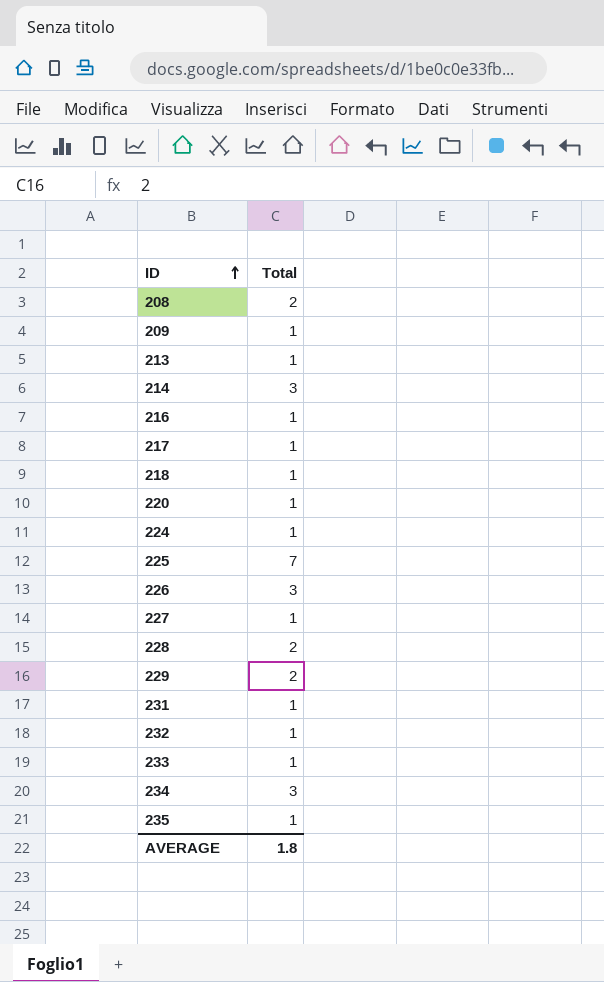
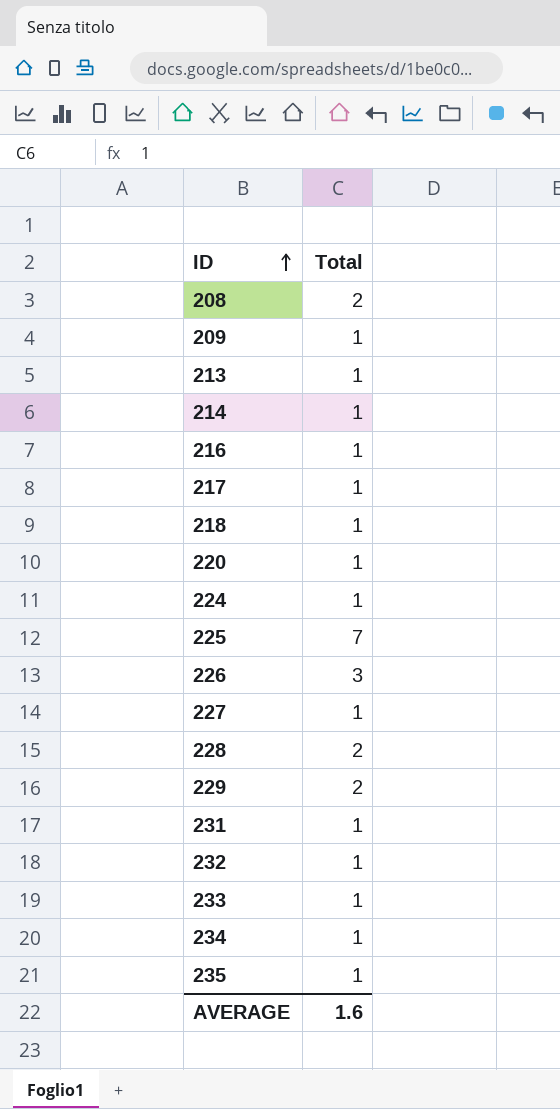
214 | Total: 3 -> 1
234 | Total: 3 -> 1
AVERAGE | Total: 1.8 -> 1.6

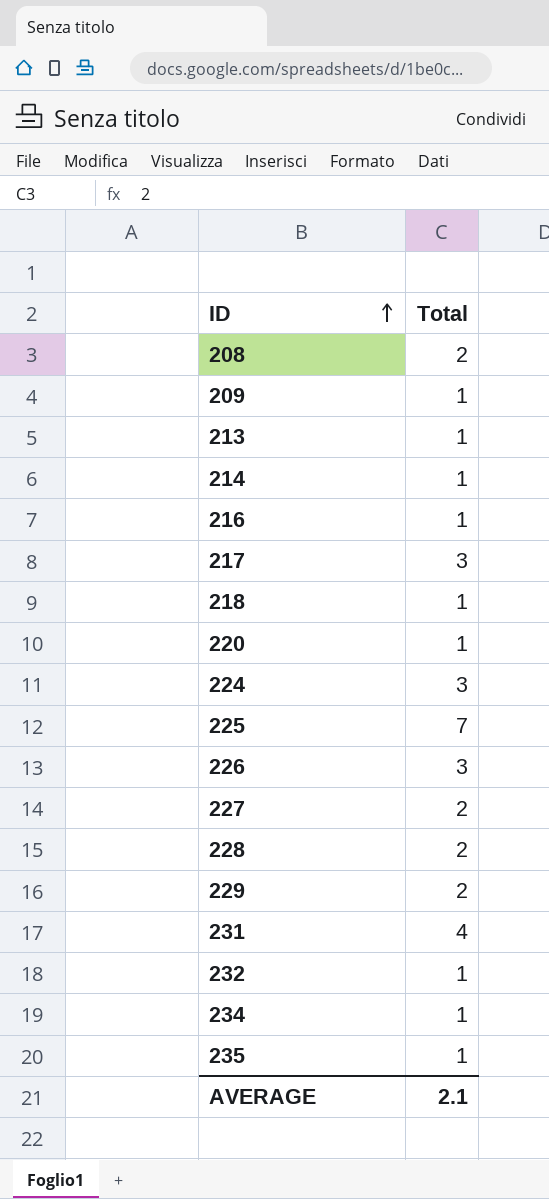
row 233: 1 -> none
217 | Total: 1 -> 3
224 | Total: 1 -> 3
227 | Total: 1 -> 2
231 | Total: 1 -> 4
AVERAGE | Total: 1.6 -> 2.1

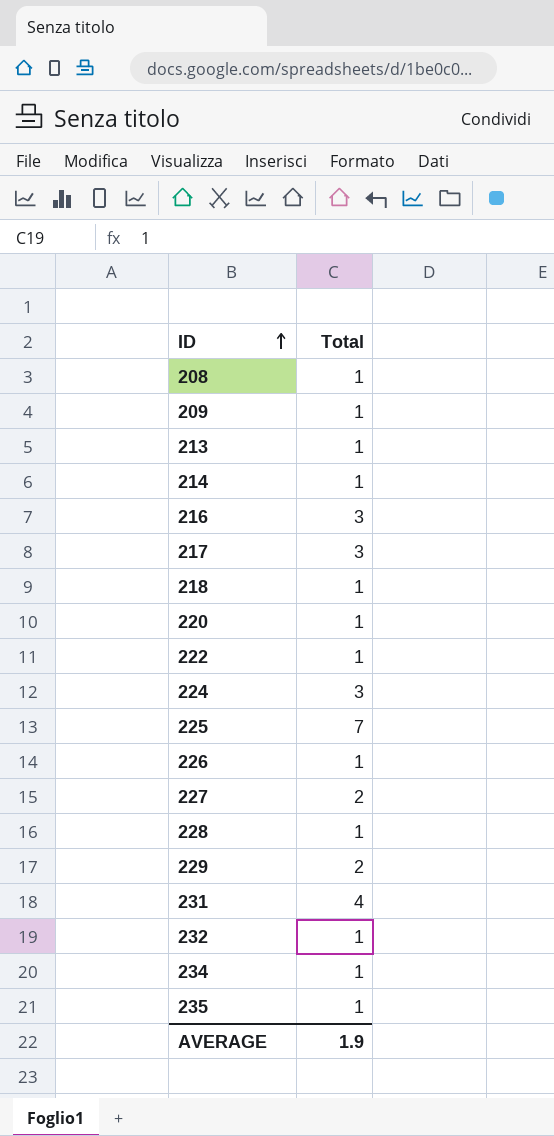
208 | Total: 2 -> 1
216 | Total: 1 -> 3
row 222: none -> 1
226 | Total: 3 -> 1
228 | Total: 2 -> 1
AVERAGE | Total: 2.1 -> 1.9

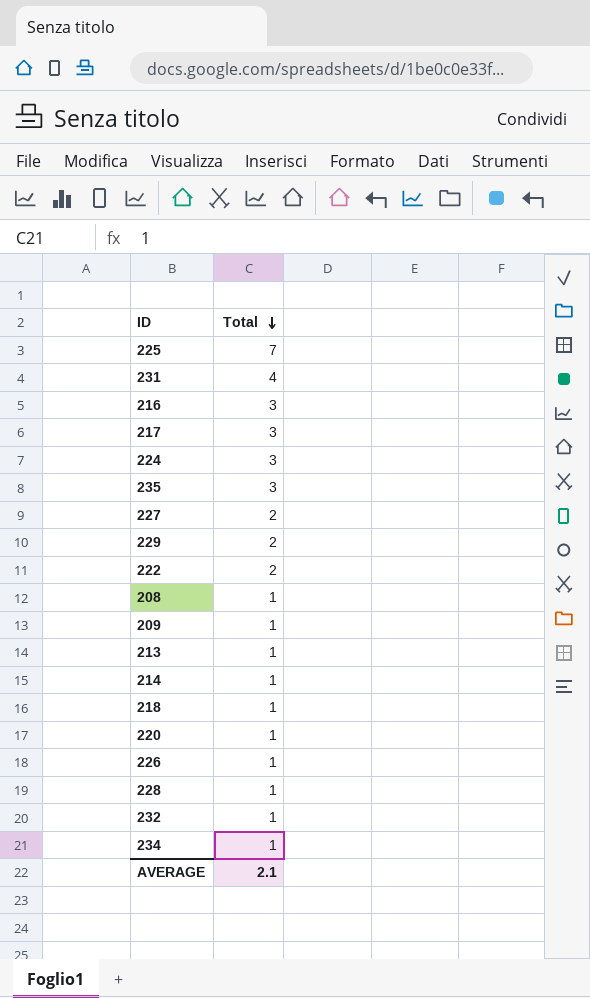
row order: ID ascending -> Total descending
235 | Total: 1 -> 3
222 | Total: 1 -> 2
AVERAGE | Total: 1.9 -> 2.1

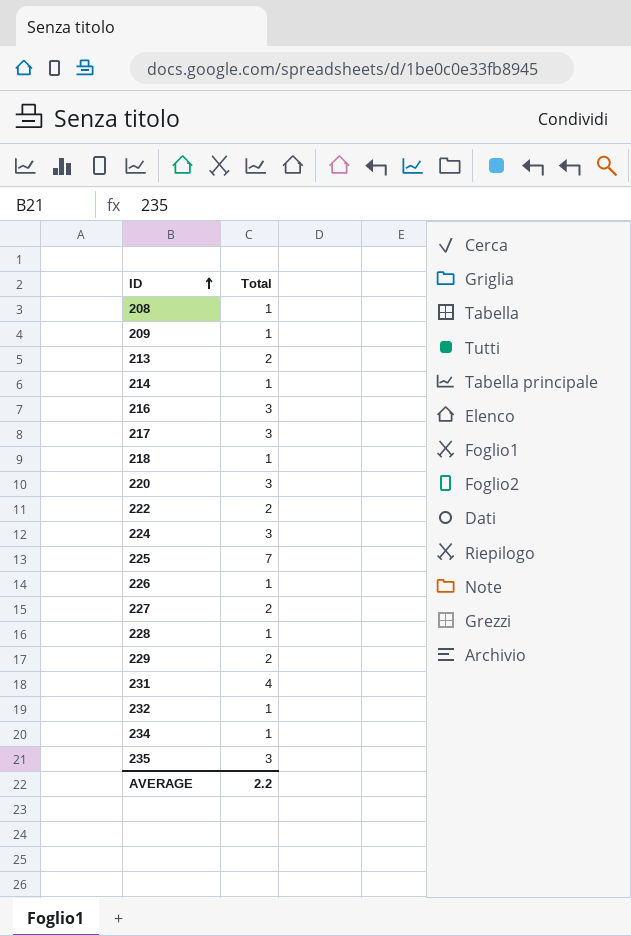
row order: Total descending -> ID ascending
213 | Total: 1 -> 2
220 | Total: 1 -> 3
AVERAGE | Total: 2.1 -> 2.2

